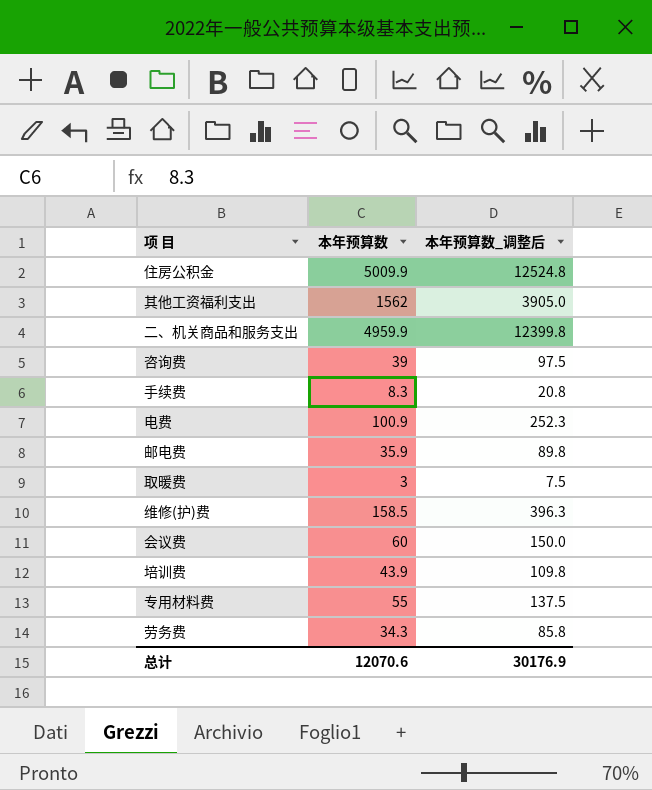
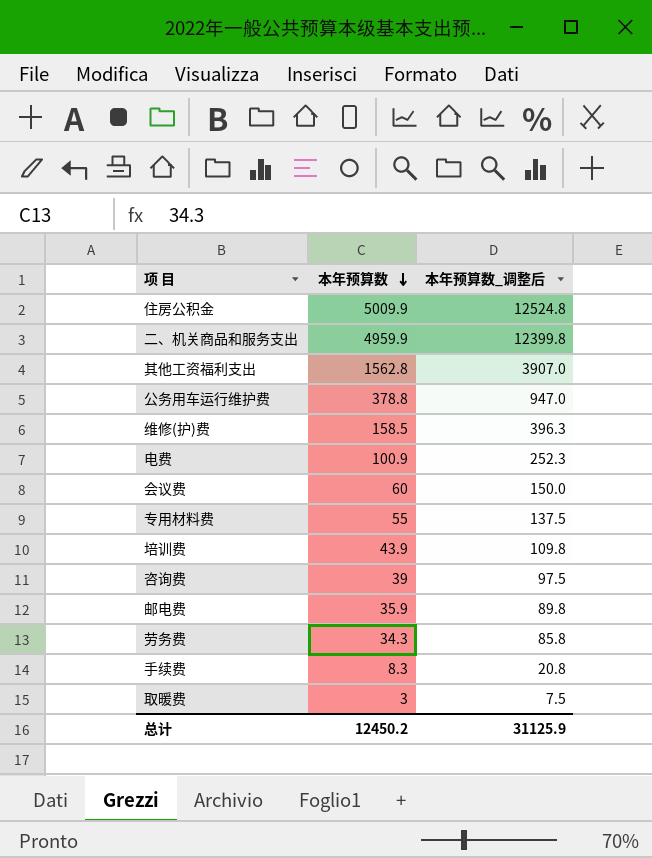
row order: none -> 本年预算数 descending
其他工资福利支出 | 本年预算数: 1562 -> 1562.8
其他工资福利支出 | 本年预算数_调整后: 3905.0 -> 3907.0
row 公务用车运行维护费: none -> 378.8 | 947.0
总计 | 本年预算数: 12070.6 -> 12450.2
总计 | 本年预算数_调整后: 30176.9 -> 31125.9

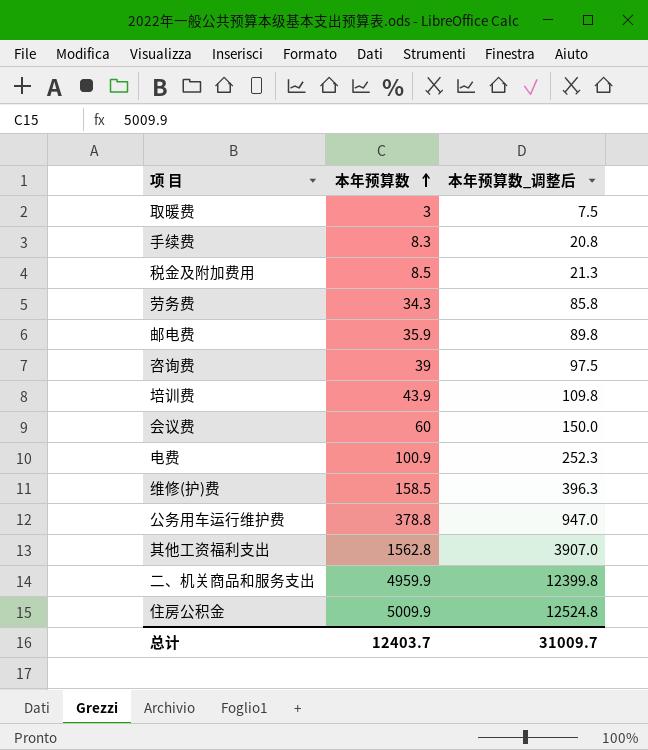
row order: 本年预算数 descending -> 本年预算数 ascending
row 专用材料费: 55 | 137.5 -> none
row 税金及附加费用: none -> 8.5 | 21.3
总计 | 本年预算数: 12450.2 -> 12403.7
总计 | 本年预算数_调整后: 31125.9 -> 31009.7

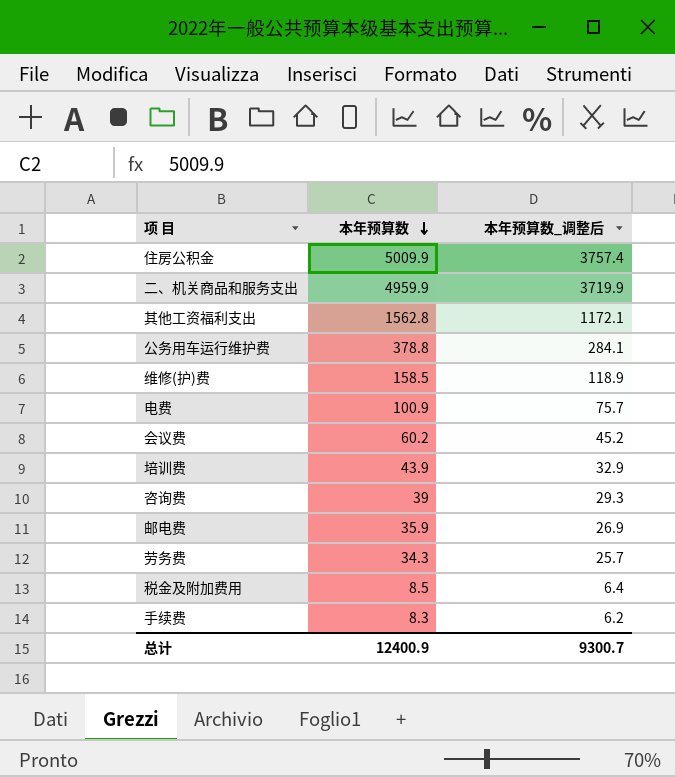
row order: 本年预算数 ascending -> 本年预算数 descending
column 本年预算数_调整后 | formula: [本年预算数] * 2.5 -> [本年预算数] * 0.75
row 取暖费: 3 | 7.5 -> none
会议费 | 本年预算数: 60 -> 60.2
总计 | 本年预算数: 12403.7 -> 12400.9
总计 | 本年预算数_调整后: 31009.7 -> 9300.7

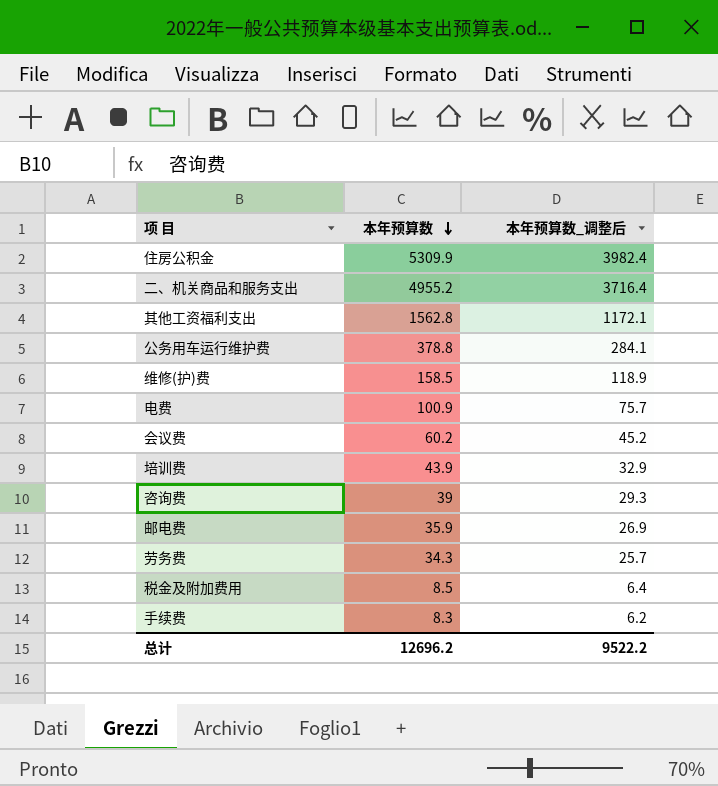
住房公积金 | 本年预算数: 5009.9 -> 5309.9
住房公积金 | 本年预算数_调整后: 3757.4 -> 3982.4
二、机关商品和服务支出 | 本年预算数: 4959.9 -> 4955.2
二、机关商品和服务支出 | 本年预算数_调整后: 3719.9 -> 3716.4
总计 | 本年预算数: 12400.9 -> 12696.2
总计 | 本年预算数_调整后: 9300.7 -> 9522.2

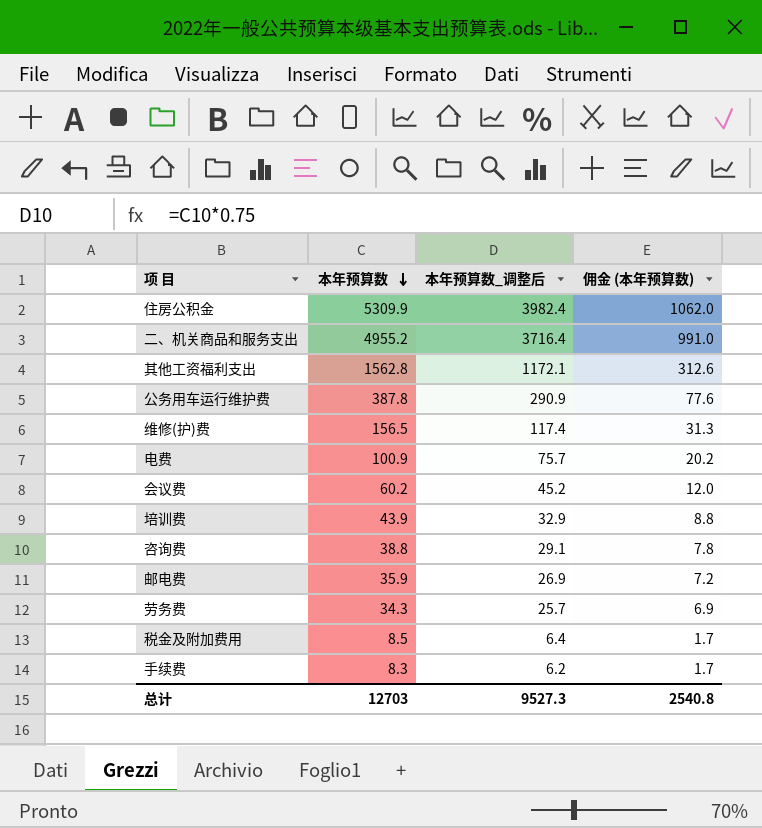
column 佣金 (本年预算数) | formula: none -> [本年预算数] * 0.2
公务用车运行维护费 | 本年预算数: 378.8 -> 387.8
公务用车运行维护费 | 本年预算数_调整后: 284.1 -> 290.9
维修(护)费 | 本年预算数: 158.5 -> 156.5
维修(护)费 | 本年预算数_调整后: 118.9 -> 117.4
咨询费 | 本年预算数: 39 -> 38.8
咨询费 | 本年预算数_调整后: 29.3 -> 29.1
总计 | 本年预算数: 12696.2 -> 12703
总计 | 本年预算数_调整后: 9522.2 -> 9527.3

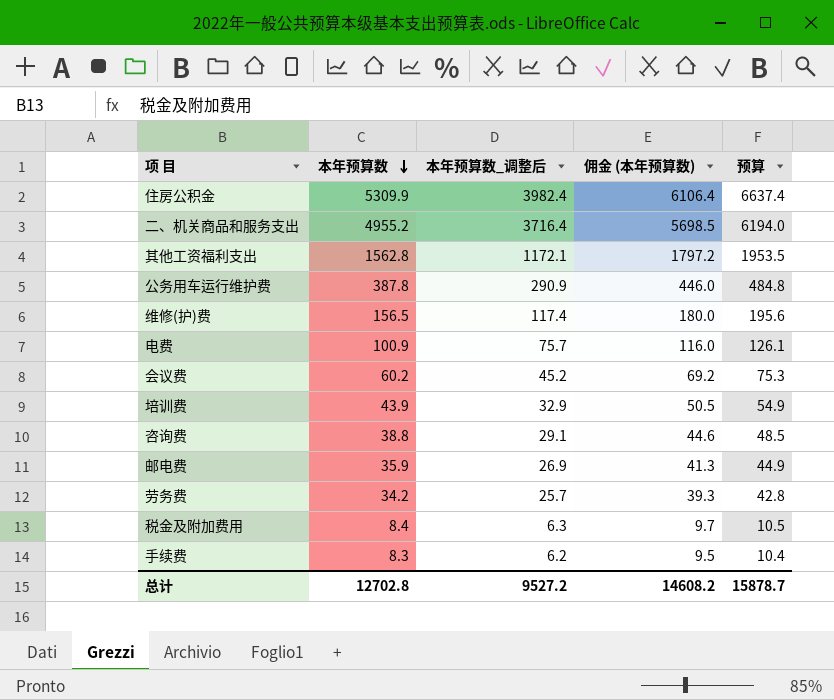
column 佣金 (本年预算数) | formula: [本年预算数] * 0.2 -> [本年预算数] * 1.15
column 预算 | formula: none -> [本年预算数] * 1.25
劳务费 | 本年预算数: 34.3 -> 34.2
税金及附加费用 | 本年预算数: 8.5 -> 8.4
税金及附加费用 | 本年预算数_调整后: 6.4 -> 6.3
总计 | 本年预算数: 12703 -> 12702.8
总计 | 本年预算数_调整后: 9527.3 -> 9527.2
总计 | 佣金 (本年预算数): 2540.8 -> 14608.2

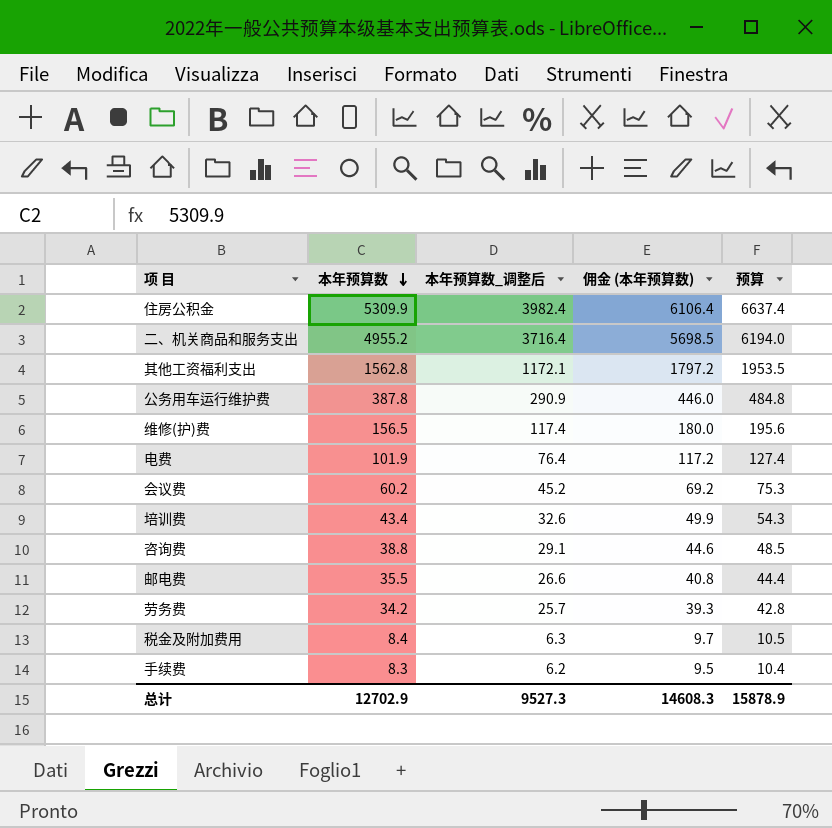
电费 | 本年预算数: 100.9 -> 101.9
电费 | 本年预算数_调整后: 75.7 -> 76.4
电费 | 佣金 (本年预算数): 116.0 -> 117.2
电费 | 预算: 126.1 -> 127.4
培训费 | 本年预算数: 43.9 -> 43.4
培训费 | 本年预算数_调整后: 32.9 -> 32.6
培训费 | 佣金 (本年预算数): 50.5 -> 49.9
培训费 | 预算: 54.9 -> 54.3
邮电费 | 本年预算数: 35.9 -> 35.5
邮电费 | 本年预算数_调整后: 26.9 -> 26.6
邮电费 | 佣金 (本年预算数): 41.3 -> 40.8
邮电费 | 预算: 44.9 -> 44.4
总计 | 本年预算数: 12702.8 -> 12702.9
总计 | 本年预算数_调整后: 9527.2 -> 9527.3
总计 | 佣金 (本年预算数): 14608.2 -> 14608.3
总计 | 预算: 15878.7 -> 15878.9

